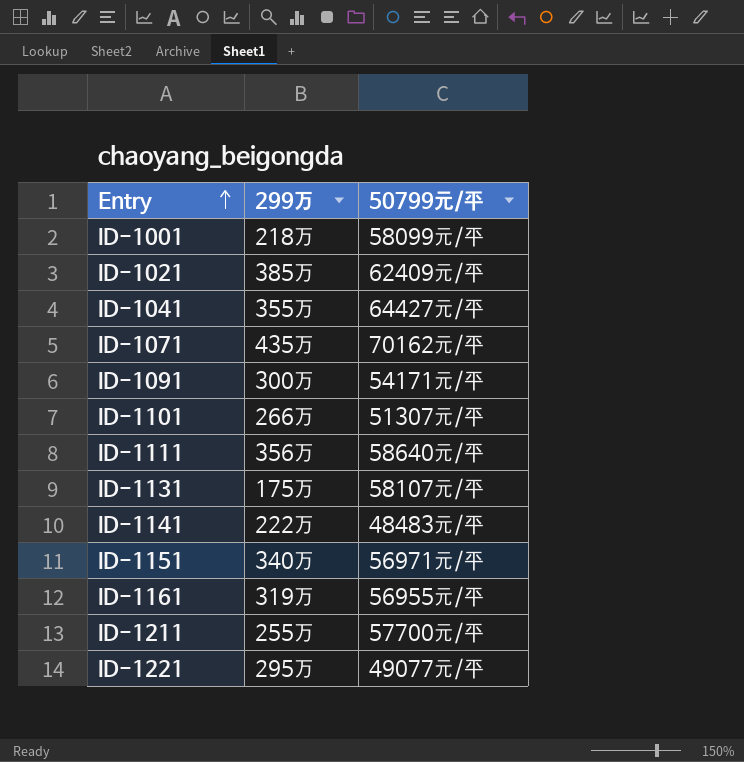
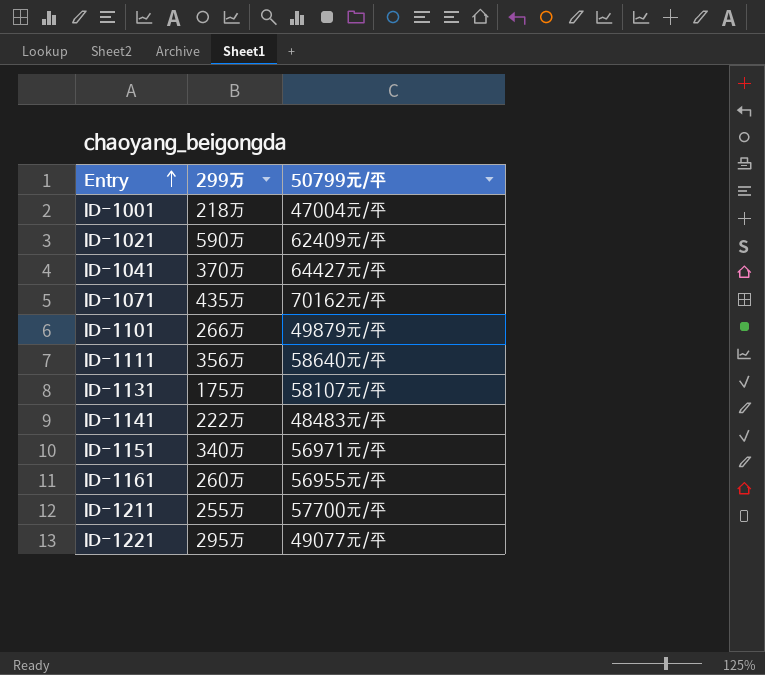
row ID-1091: 300万 | 54171元/平 -> none
ID-1001 | 50799元/平: 58099元/平 -> 47004元/平
ID-1021 | 299万: 385万 -> 590万
ID-1041 | 299万: 355万 -> 370万
ID-1101 | 50799元/平: 51307元/平 -> 49879元/平
ID-1161 | 299万: 319万 -> 260万

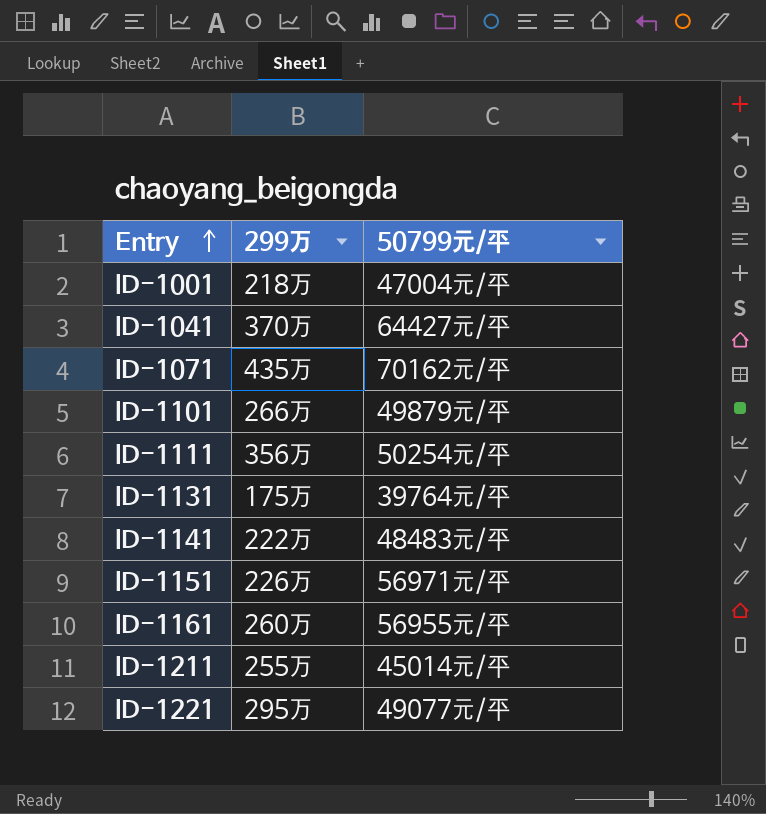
row ID-1021: 590万 | 62409元/平 -> none
ID-1111 | 50799元/平: 58640元/平 -> 50254元/平
ID-1131 | 50799元/平: 58107元/平 -> 39764元/平
ID-1151 | 299万: 340万 -> 226万
ID-1211 | 50799元/平: 57700元/平 -> 45014元/平

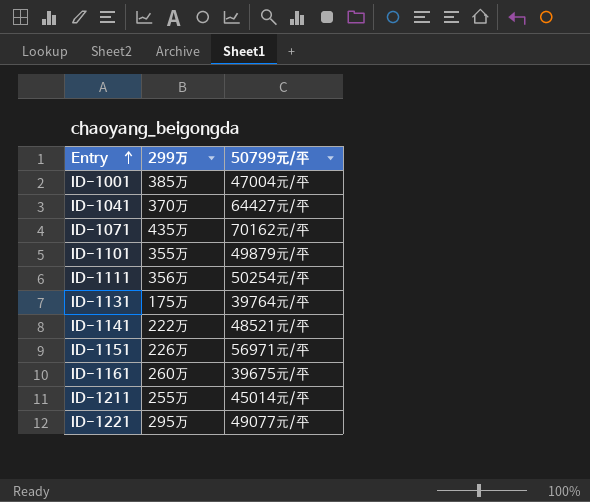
ID-1001 | 299万: 218万 -> 385万
ID-1101 | 299万: 266万 -> 355万
ID-1141 | 50799元/平: 48483元/平 -> 48521元/平
ID-1161 | 50799元/平: 56955元/平 -> 39675元/平

